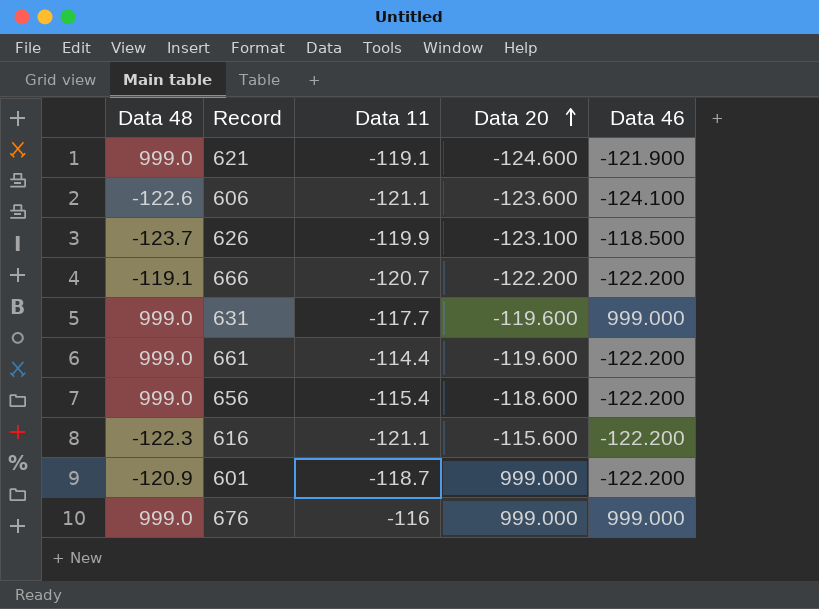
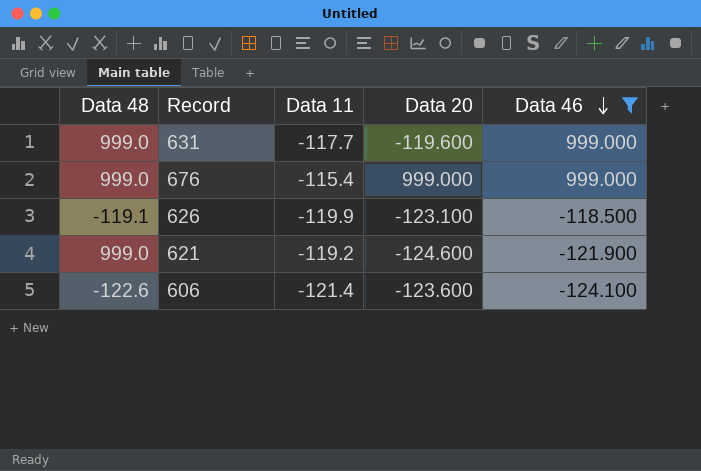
filter: none -> Data 46 != -122.200
row order: Data 20 ascending -> Data 46 descending
676 | Data 11: -116 -> -115.4
626 | Data 48: -123.7 -> -119.1
621 | Data 11: -119.1 -> -119.2
606 | Data 11: -121.1 -> -121.4

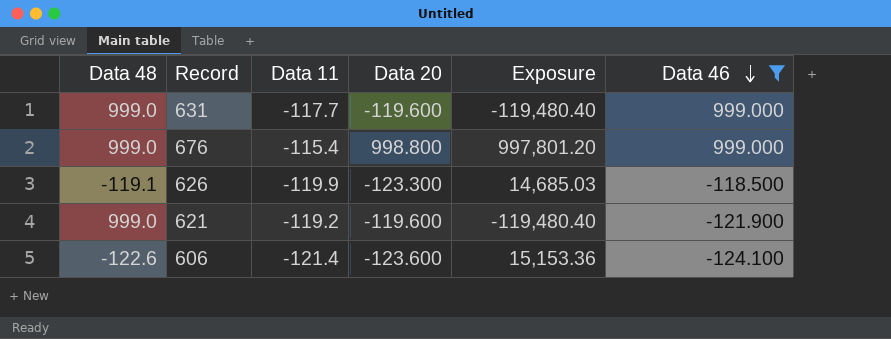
column Exposure | formula: none -> [Data 48] * [Data 20]
676 | Data 20: 999.000 -> 998.800
626 | Data 20: -123.100 -> -123.300
621 | Data 20: -124.600 -> -119.600

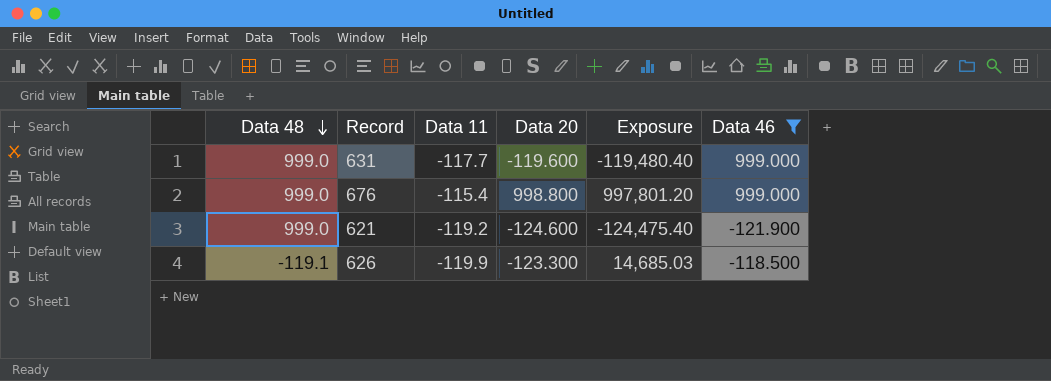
row order: Data 46 descending -> Data 48 descending
row 606: -122.6 | -121.4 | -123.600 | 15,153.36 | -124.100 -> none
621 | Data 20: -119.600 -> -124.600
621 | Exposure: -119,480.40 -> -124,475.40

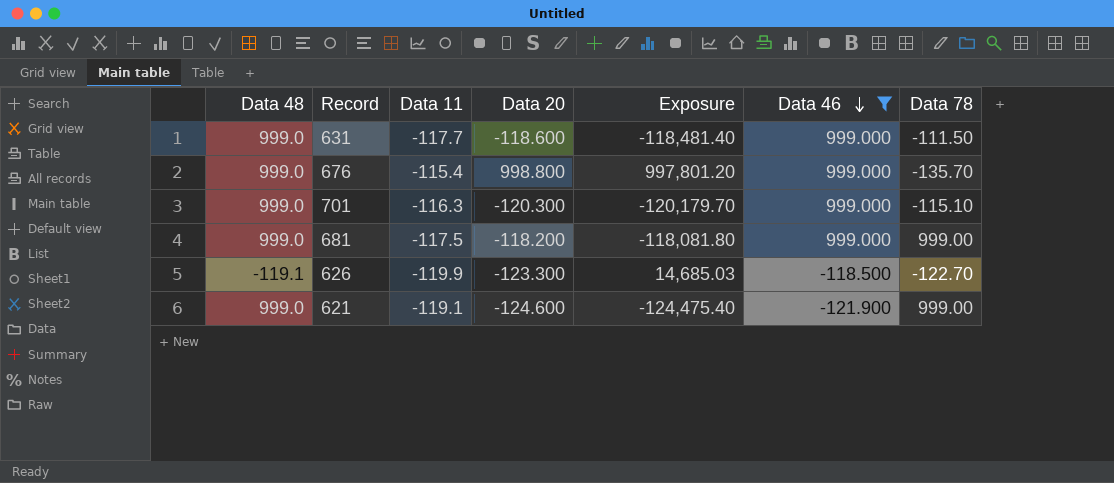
row order: Data 48 descending -> Data 46 descending
column Data 78 | position: none -> 7
631 | Data 20: -119.600 -> -118.600
631 | Exposure: -119,480.40 -> -118,481.40
row 701: none -> 999.0 | -116.3 | -120.300 | -120,179.70 | 999.000 | -115.10
row 681: none -> 999.0 | -117.5 | -118.200 | -118,081.80 | 999.000 | 999.00
621 | Data 11: -119.2 -> -119.1

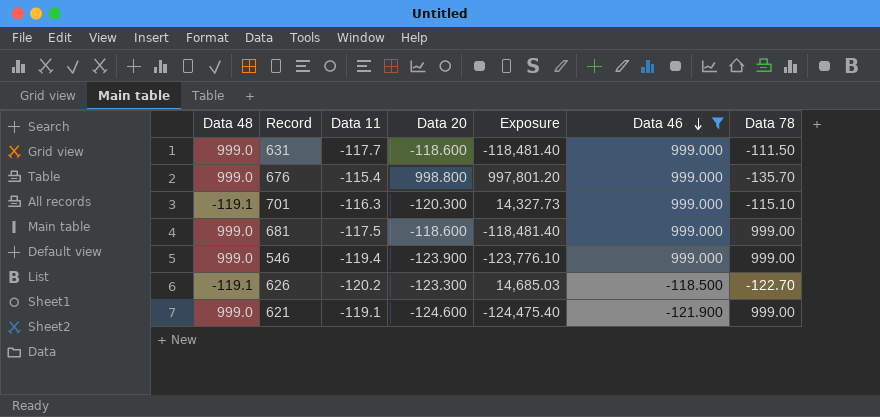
701 | Data 48: 999.0 -> -119.1
701 | Exposure: -120,179.70 -> 14,327.73
681 | Data 20: -118.200 -> -118.600
681 | Exposure: -118,081.80 -> -118,481.40
row 546: none -> 999.0 | -119.4 | -123.900 | -123,776.10 | 999.000 | 999.00
626 | Data 11: -119.9 -> -120.2

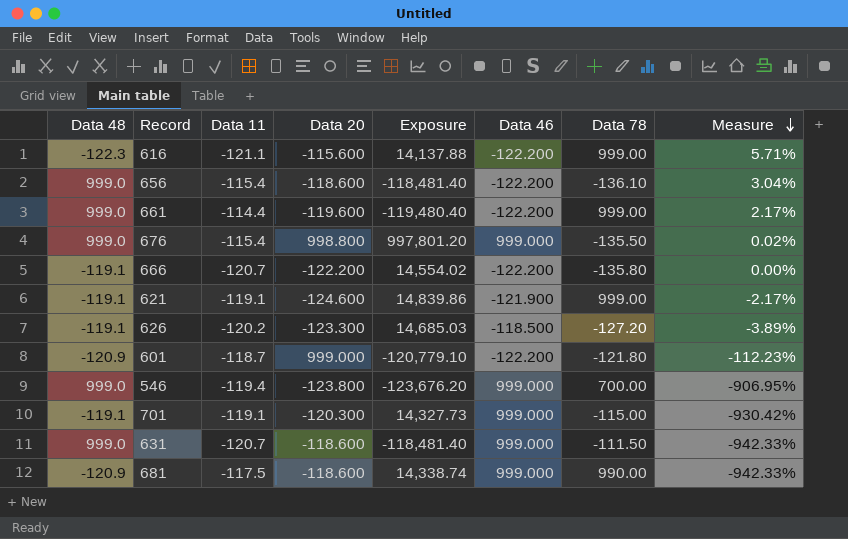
filter: Data 46 != -122.200 -> none
row order: Data 46 descending -> Measure descending
column Measure | formula: none -> ([Data 46] - [Data 20]) / [Data 20]
676 | Data 78: -135.70 -> -135.50
621 | Data 48: 999.0 -> -119.1
621 | Exposure: -124,475.40 -> 14,839.86
626 | Data 78: -122.70 -> -127.20
546 | Data 20: -123.900 -> -123.800
546 | Exposure: -123,776.10 -> -123,676.20
546 | Data 78: 999.00 -> 700.00
701 | Data 11: -116.3 -> -119.1
701 | Data 78: -115.10 -> -115.00
631 | Data 11: -117.7 -> -120.7
681 | Data 48: 999.0 -> -120.9
681 | Exposure: -118,481.40 -> 14,338.74
681 | Data 78: 999.00 -> 990.00

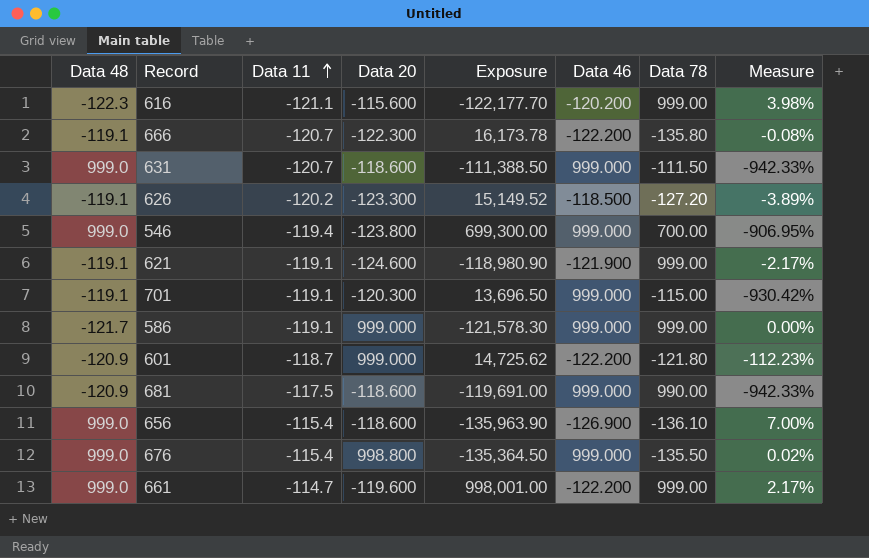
row order: Measure descending -> Data 11 ascending
column Exposure | formula: [Data 48] * [Data 20] -> [Data 48] * [Data 78]
616 | Data 46: -122.200 -> -120.200
616 | Measure: 5.71% -> 3.98%
666 | Data 20: -122.200 -> -122.300
666 | Measure: 0.00% -> -0.08%
row 586: none -> -121.7 | -119.1 | 999.000 | -121,578.30 | 999.000 | 999.00 | 0.00%
656 | Data 46: -122.200 -> -126.900
656 | Measure: 3.04% -> 7.00%
661 | Data 11: -114.4 -> -114.7

